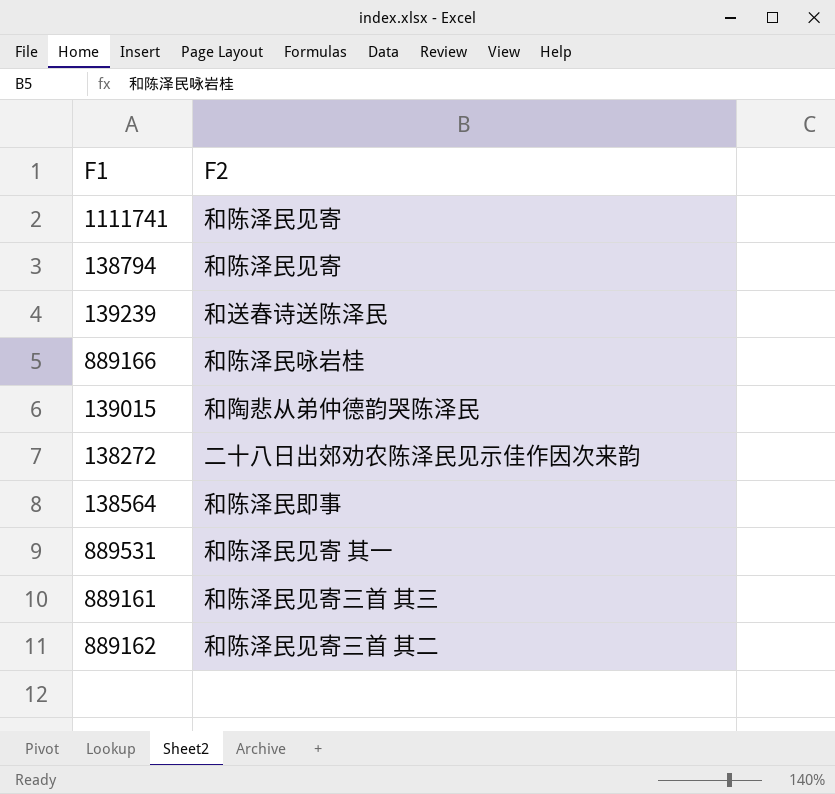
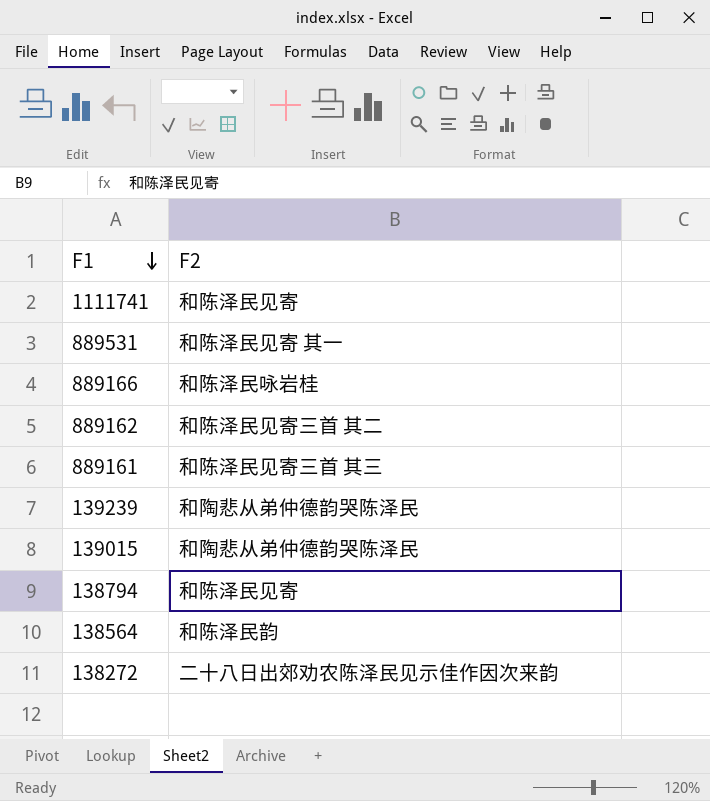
row order: none -> F1 descending
139239 | F2: 和送春诗送陈泽民 -> 和陶悲从弟仲德韵哭陈泽民
138564 | F2: 和陈泽民即事 -> 和陈泽民韵

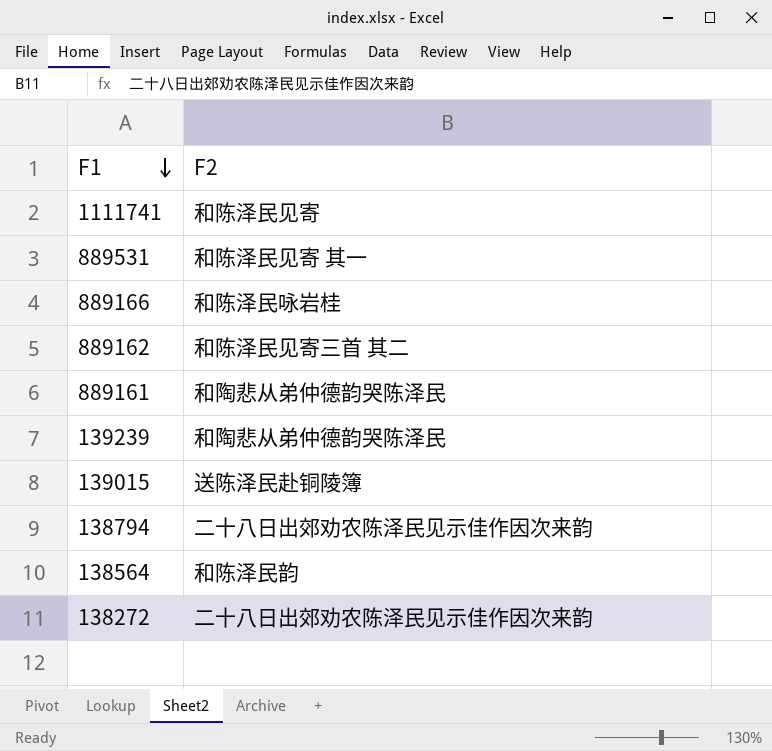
889161 | F2: 和陈泽民见寄三首 其三 -> 和陶悲从弟仲德韵哭陈泽民
139015 | F2: 和陶悲从弟仲德韵哭陈泽民 -> 送陈泽民赴铜陵簿
138794 | F2: 和陈泽民见寄 -> 二十八日出郊劝农陈泽民见示佳作因次来韵

